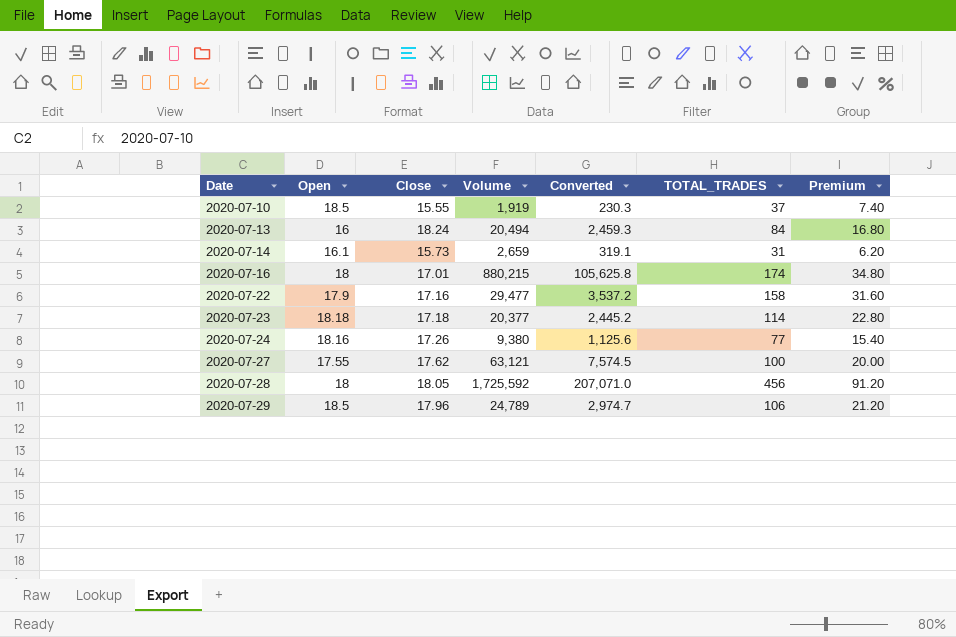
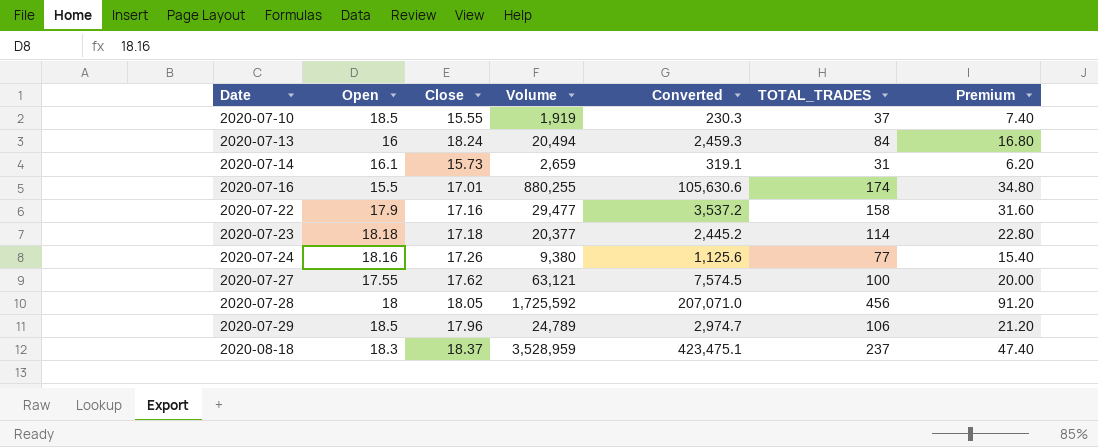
2020-07-16 | Open: 18 -> 15.5
2020-07-16 | Volume: 880,215 -> 880,255
2020-07-16 | Converted: 105,625.8 -> 105,630.6
row 2020-08-18: none -> 18.3 | 18.37 | 3,528,959 | 423,475.1 | 237 | 47.40

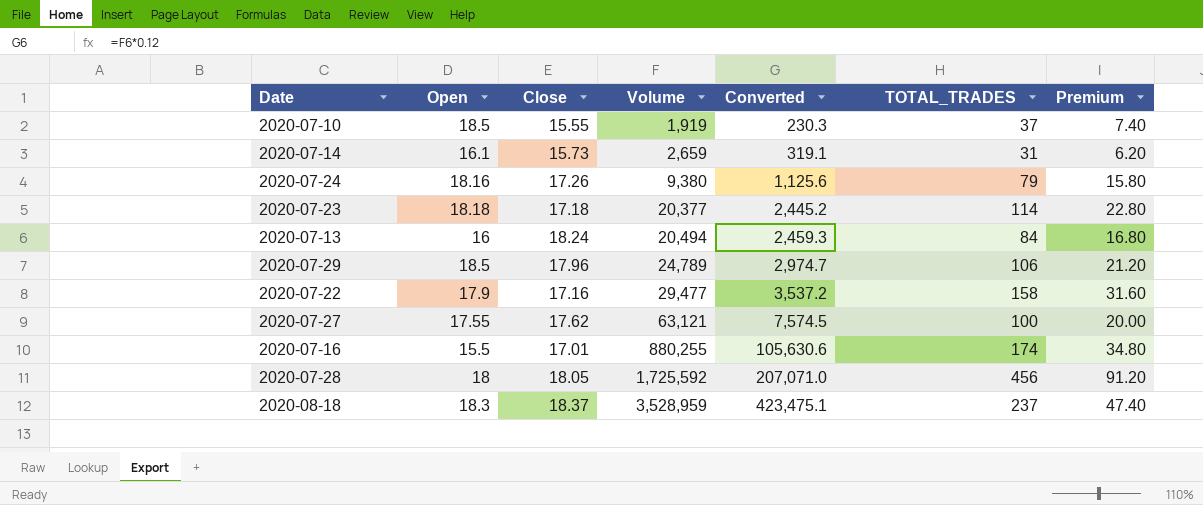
row order: Date ascending -> Volume ascending
2020-07-24 | TOTAL_TRADES: 77 -> 79
2020-07-24 | Premium: 15.40 -> 15.80

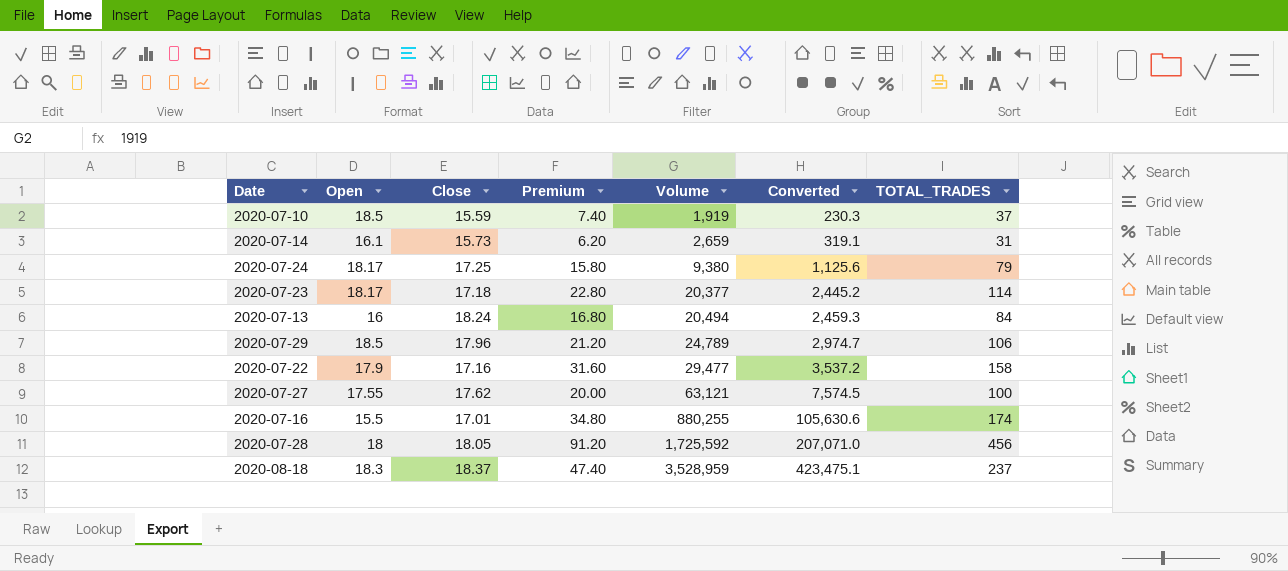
column Premium | position: 7 -> 4
2020-07-10 | Close: 15.55 -> 15.59
2020-07-24 | Open: 18.16 -> 18.17
2020-07-24 | Close: 17.26 -> 17.25
2020-07-23 | Open: 18.18 -> 18.17

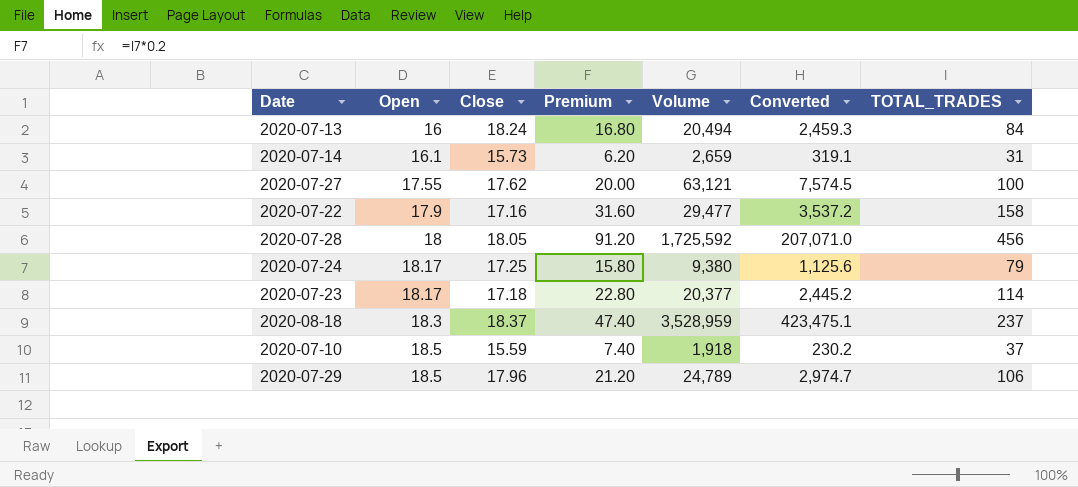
row order: Volume ascending -> Open ascending
row 2020-07-16: 15.5 | 17.01 | 34.80 | 880,255 | 105,630.6 | 174 -> none
2020-07-10 | Volume: 1,919 -> 1,918
2020-07-10 | Converted: 230.3 -> 230.2

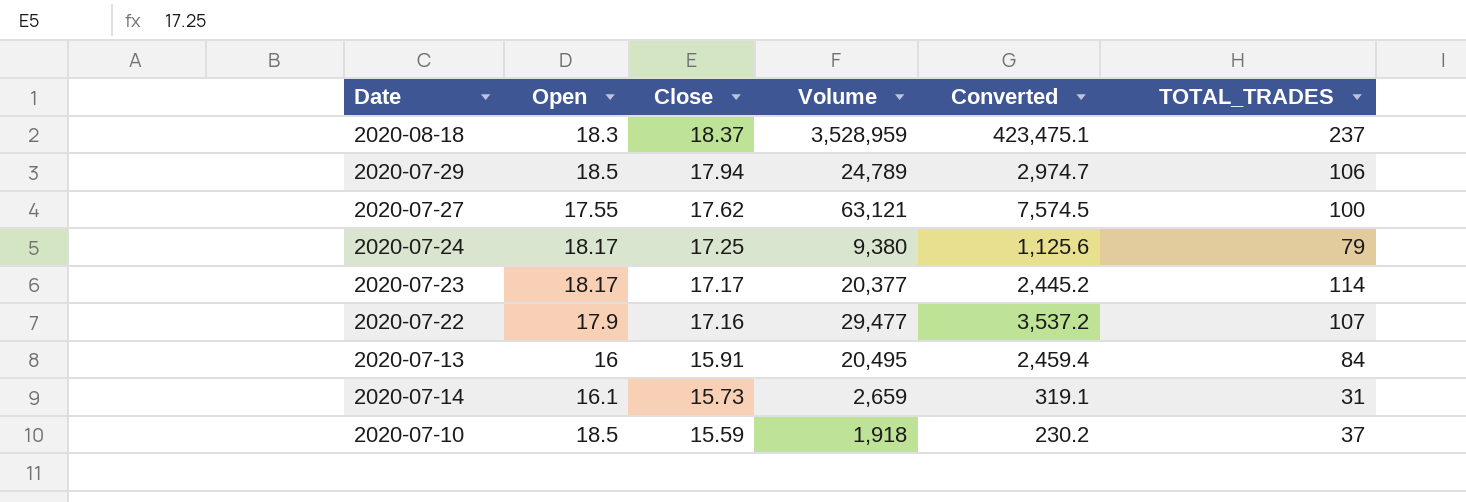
row order: Open ascending -> Close descending
column Premium | formula: [TOTAL_TRADES] * 0.2 -> none
row 2020-07-28: 18 | 18.05 | 91.20 | 1,725,592 | 207,071.0 | 456 -> none
2020-07-29 | Close: 17.96 -> 17.94
2020-07-23 | Close: 17.18 -> 17.17
2020-07-22 | TOTAL_TRADES: 158 -> 107
2020-07-13 | Close: 18.24 -> 15.91
2020-07-13 | Volume: 20,494 -> 20,495
2020-07-13 | Converted: 2,459.3 -> 2,459.4

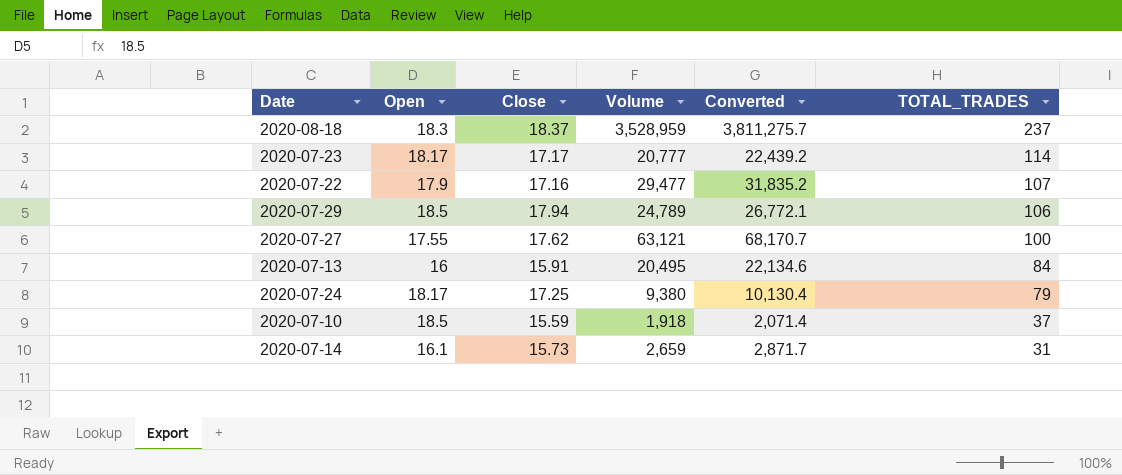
row order: Close descending -> TOTAL_TRADES descending
column Converted | formula: [Volume] * 0.12 -> [Volume] * 1.08
2020-07-23 | Volume: 20,377 -> 20,777

